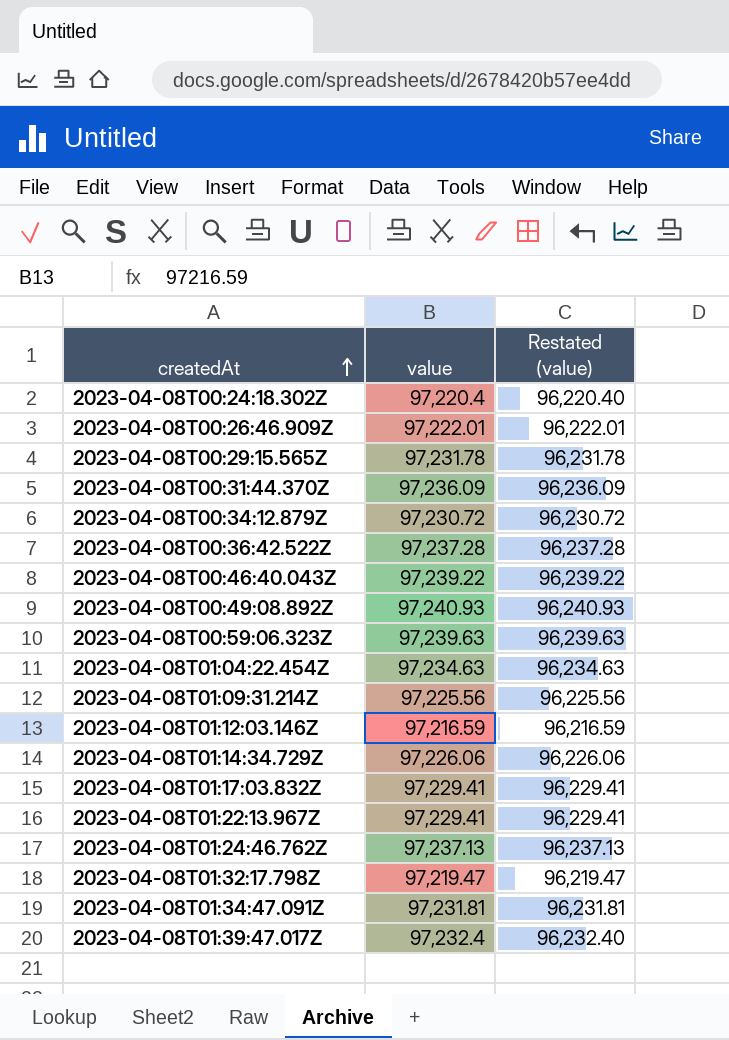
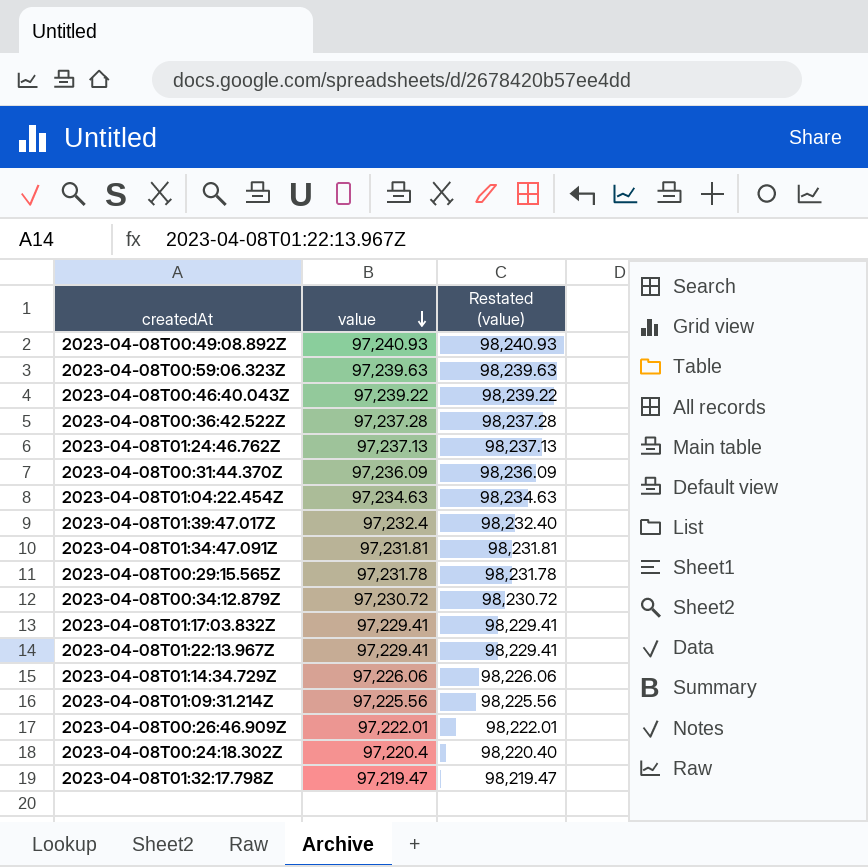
row order: createdAt ascending -> value descending
column Restated (value) | formula: [value] - 1000 -> [value] + 1000
row 2023-04-08T01:12:03.146Z: 97,216.59 | 96,216.59 -> none

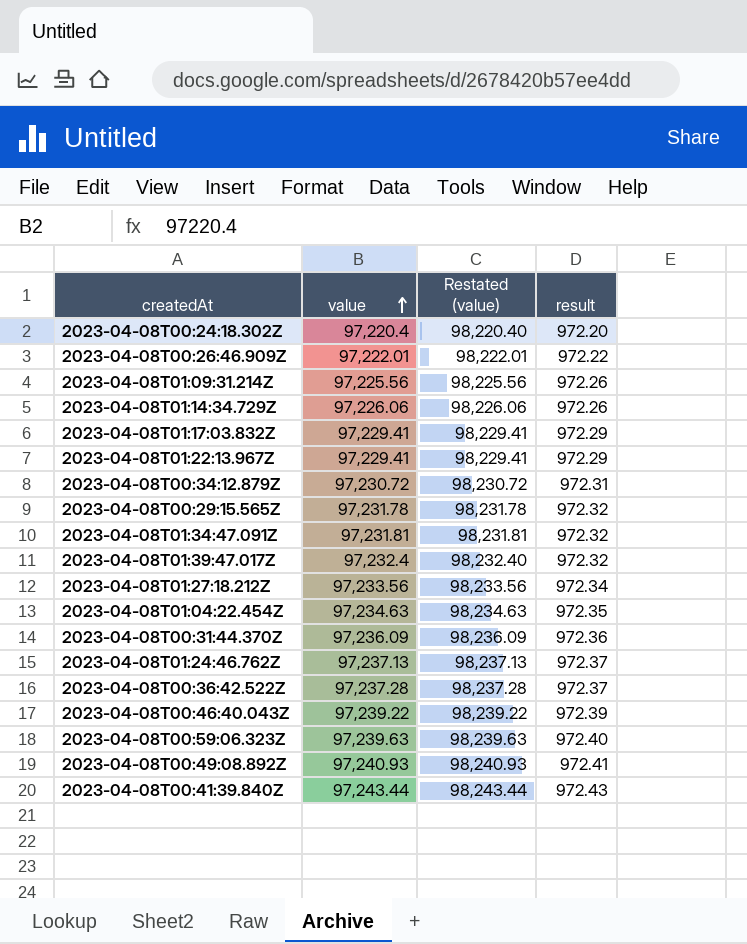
row order: value descending -> value ascending
column result | formula: none -> [value] * 0.01
row 2023-04-08T01:32:17.798Z: 97,219.47 | 98,219.47 -> none
row 2023-04-08T01:27:18.212Z: none -> 97,233.56 | 98,233.56 | 972.34
row 2023-04-08T00:41:39.840Z: none -> 97,243.44 | 98,243.44 | 972.43

